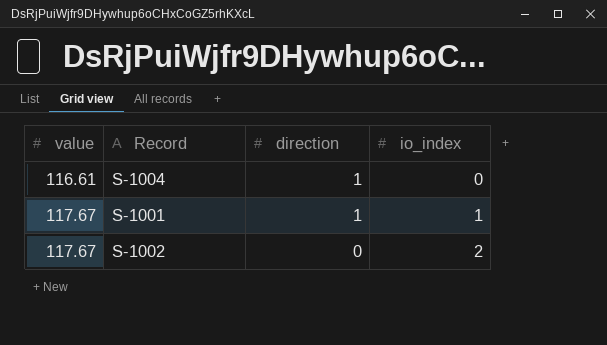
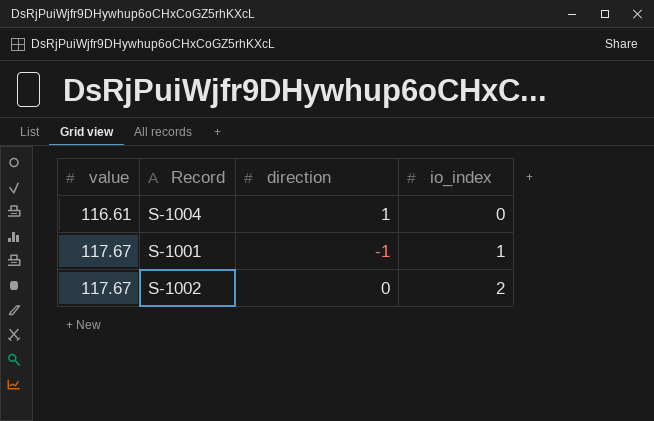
S-1001 | direction: 1 -> -1

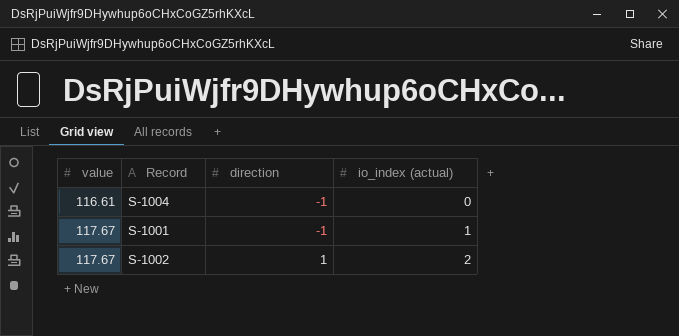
column name: io_index -> io_index (actual)
S-1004 | direction: 1 -> -1
S-1002 | direction: 0 -> 1

